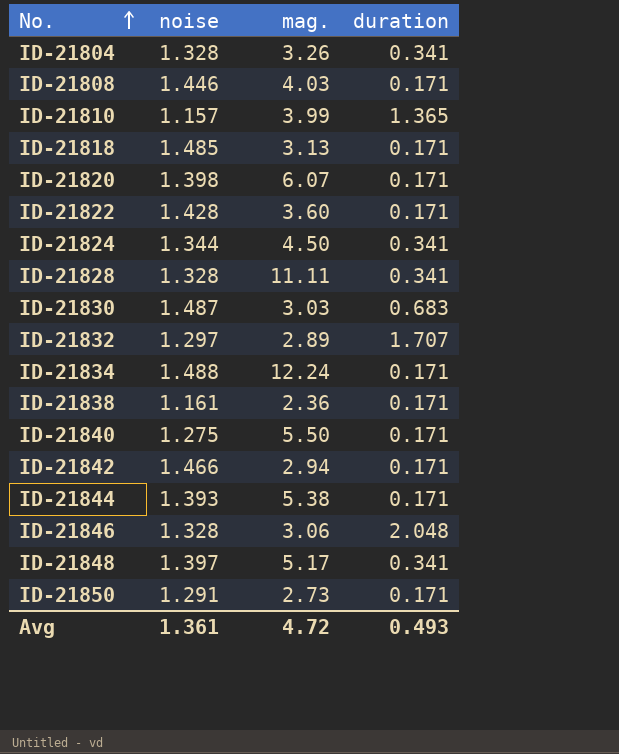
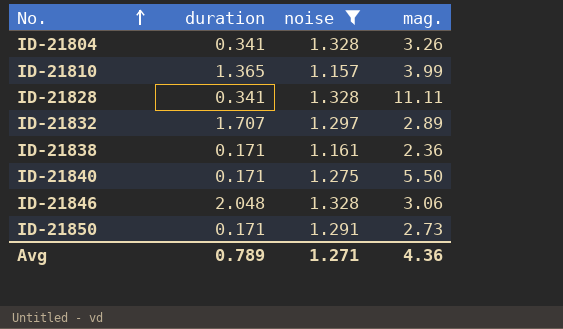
filter: none -> noise <= 1.328
column duration | position: 4 -> 2
Avg | duration: 0.493 -> 0.789
Avg | noise: 1.361 -> 1.271
Avg | mag.: 4.72 -> 4.36

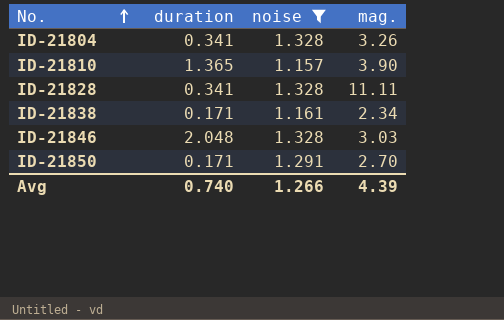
row ID-21832: 1.707 | 1.297 | 2.89 -> none
row ID-21840: 0.171 | 1.275 | 5.50 -> none
ID-21810 | mag.: 3.99 -> 3.90
ID-21838 | mag.: 2.36 -> 2.34
ID-21846 | mag.: 3.06 -> 3.03
ID-21850 | mag.: 2.73 -> 2.70
Avg | duration: 0.789 -> 0.740
Avg | noise: 1.271 -> 1.266
Avg | mag.: 4.36 -> 4.39

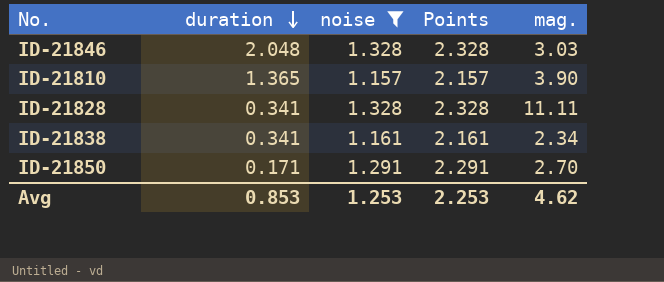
row order: No. ascending -> duration descending
column Points | formula: none -> [noise] + 1
row ID-21804: 0.341 | 1.328 | 3.26 -> none
ID-21838 | duration: 0.171 -> 0.341
Avg | duration: 0.740 -> 0.853
Avg | noise: 1.266 -> 1.253
Avg | mag.: 4.39 -> 4.62

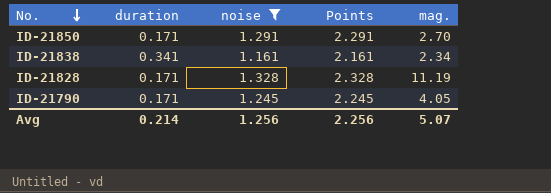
row order: duration descending -> No. descending
row ID-21846: 2.048 | 1.328 | 2.328 | 3.03 -> none
row ID-21810: 1.365 | 1.157 | 2.157 | 3.90 -> none
ID-21828 | duration: 0.341 -> 0.171
ID-21828 | mag.: 11.11 -> 11.19
row ID-21790: none -> 0.171 | 1.245 | 2.245 | 4.05
Avg | duration: 0.853 -> 0.214
Avg | noise: 1.253 -> 1.256
Avg | Points: 2.253 -> 2.256
Avg | mag.: 4.62 -> 5.07

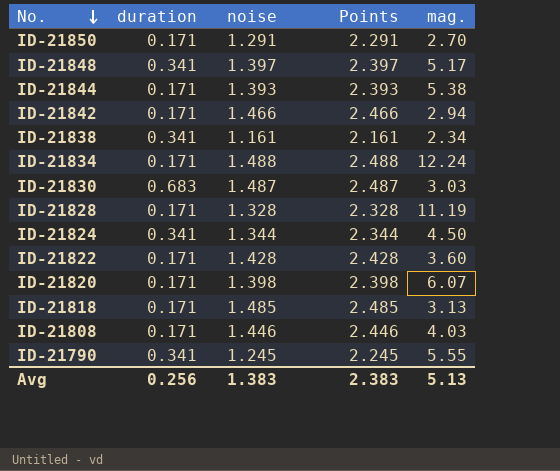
filter: noise <= 1.328 -> none
ID-21790 | duration: 0.171 -> 0.341
ID-21790 | mag.: 4.05 -> 5.55
Avg | duration: 0.214 -> 0.256
Avg | noise: 1.256 -> 1.383
Avg | Points: 2.256 -> 2.383
Avg | mag.: 5.07 -> 5.13

